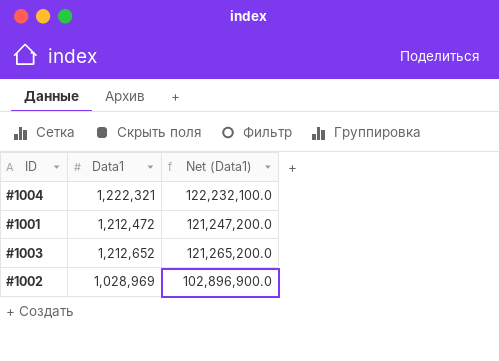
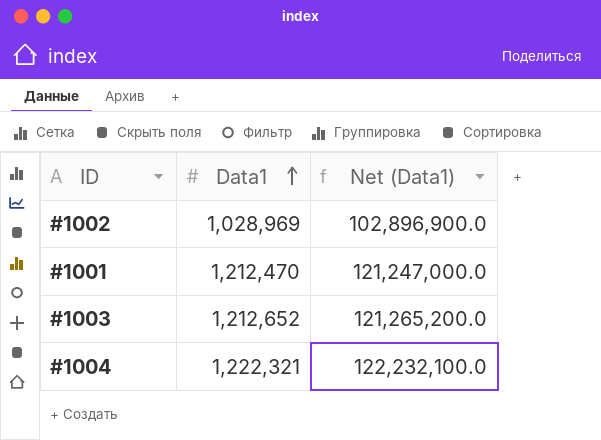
row order: none -> Data1 ascending
#1001 | Data1: 1,212,472 -> 1,212,470
#1001 | Net (Data1): 121,247,200.0 -> 121,247,000.0

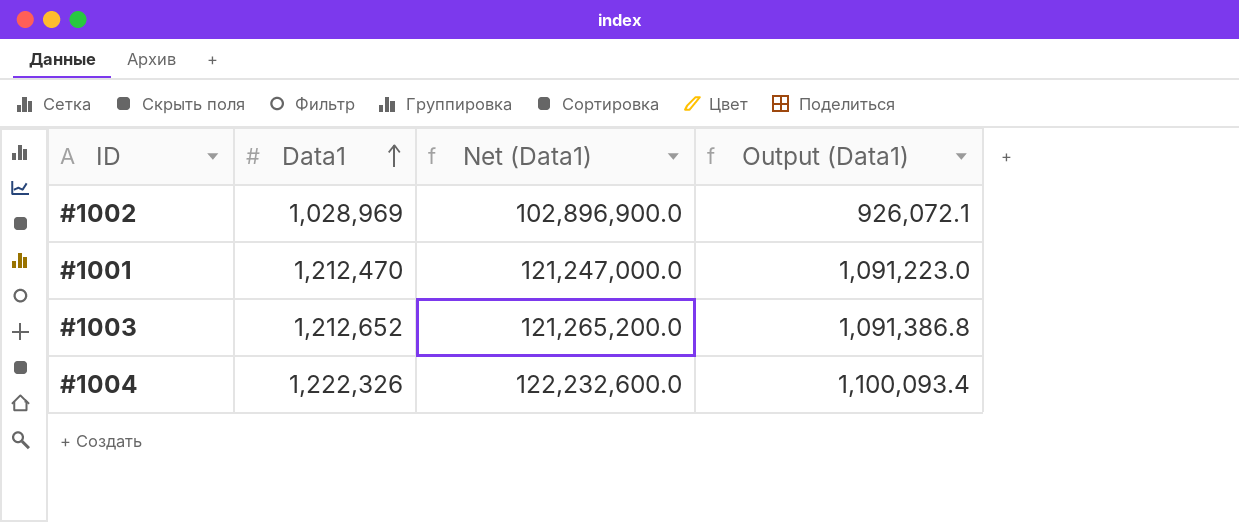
column Output (Data1) | formula: none -> [Data1] * 0.9
#1004 | Data1: 1,222,321 -> 1,222,326
#1004 | Net (Data1): 122,232,100.0 -> 122,232,600.0

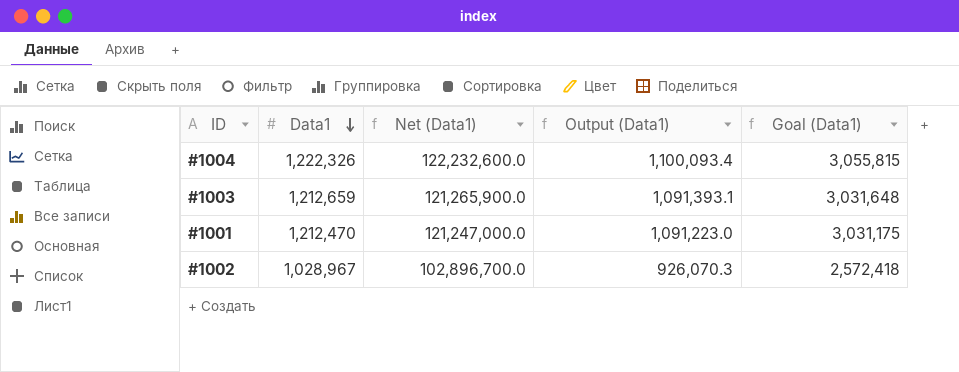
row order: Data1 ascending -> Data1 descending
column Goal (Data1) | formula: none -> [Data1] * 2.5
#1003 | Data1: 1,212,652 -> 1,212,659
#1003 | Net (Data1): 121,265,200.0 -> 121,265,900.0
#1003 | Output (Data1): 1,091,386.8 -> 1,091,393.1
#1002 | Data1: 1,028,969 -> 1,028,967
#1002 | Net (Data1): 102,896,900.0 -> 102,896,700.0
#1002 | Output (Data1): 926,072.1 -> 926,070.3

